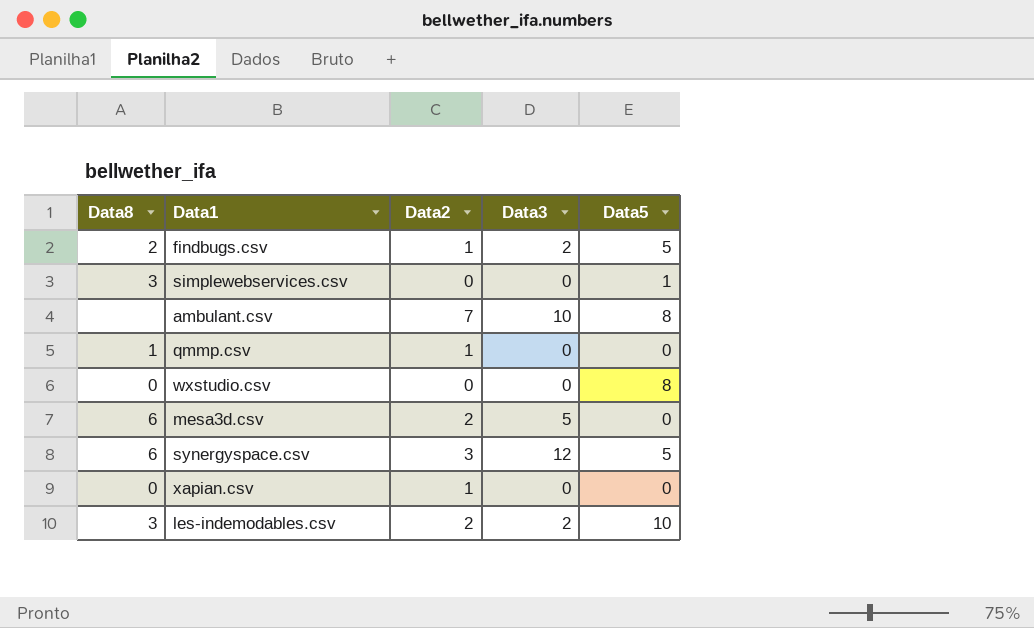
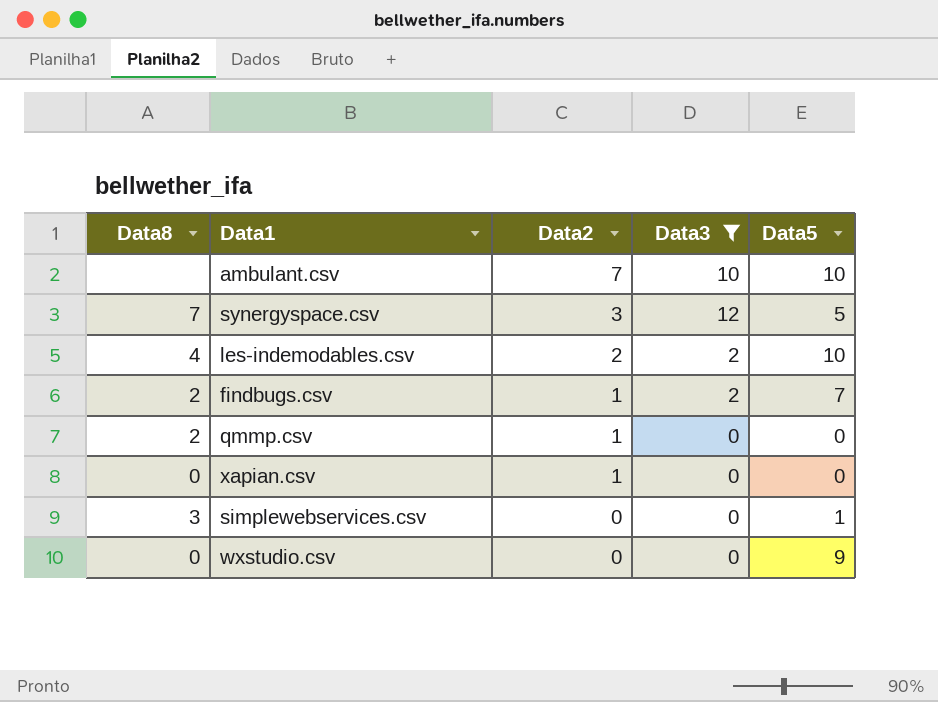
filter: none -> Data3 != 5
row order: none -> Data2 descending
ambulant.csv | Data5: 8 -> 10
synergyspace.csv | Data8: 6 -> 7
les-indemodables.csv | Data8: 3 -> 4
findbugs.csv | Data5: 5 -> 7
qmmp.csv | Data8: 1 -> 2
wxstudio.csv | Data5: 8 -> 9

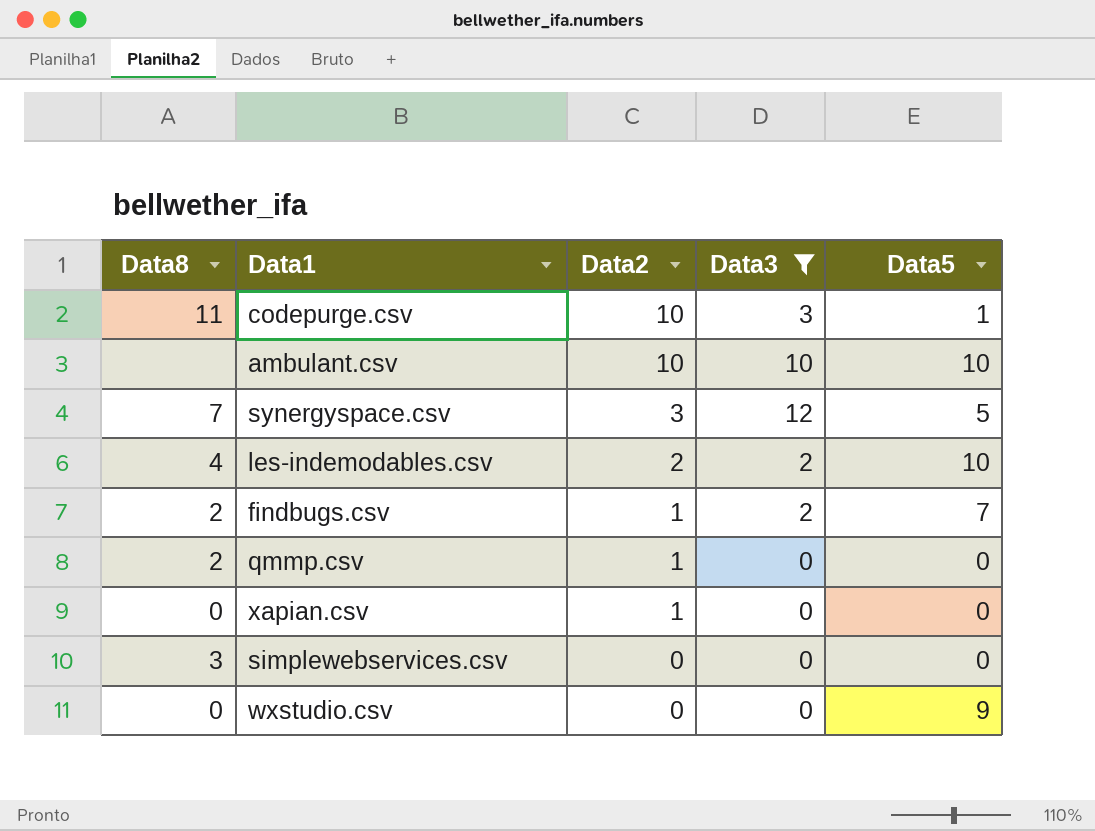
row codepurge.csv: none -> 11 | 10 | 3 | 1
ambulant.csv | Data2: 7 -> 10
simplewebservices.csv | Data5: 1 -> 0

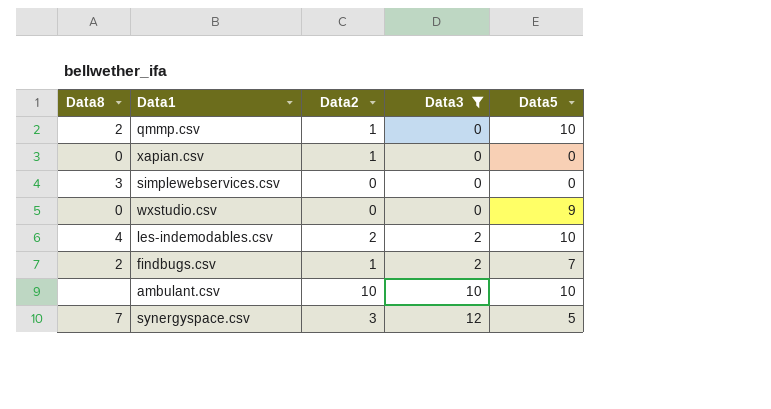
row order: Data2 descending -> Data3 ascending
row codepurge.csv: 11 | 10 | 3 | 1 -> none
qmmp.csv | Data5: 0 -> 10

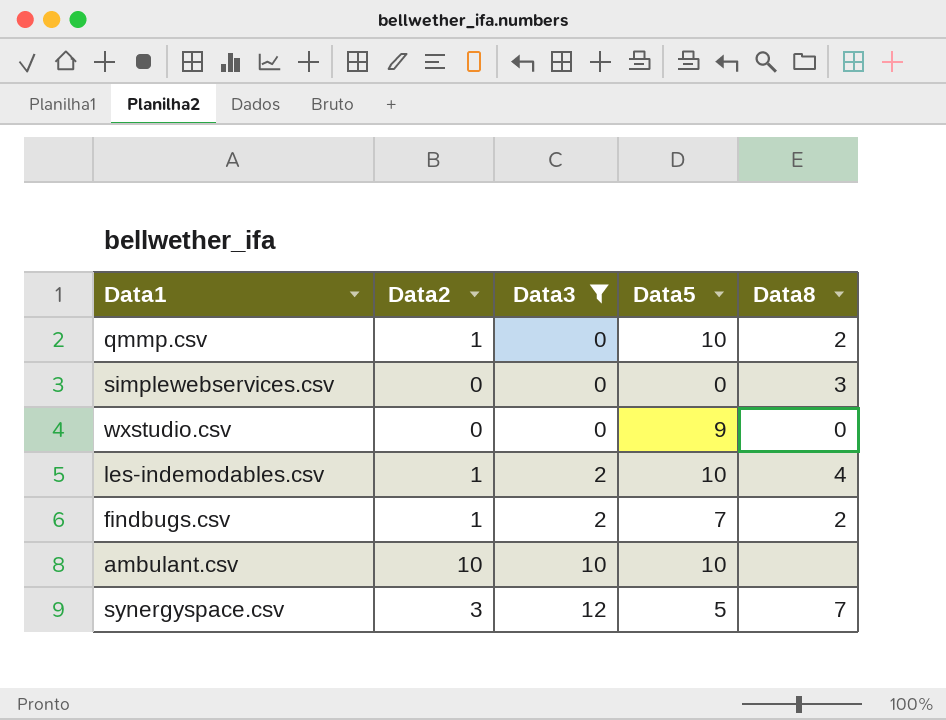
column Data8 | position: 1 -> 5
row xapian.csv: 0 | 1 | 0 | 0 -> none
les-indemodables.csv | Data2: 2 -> 1

